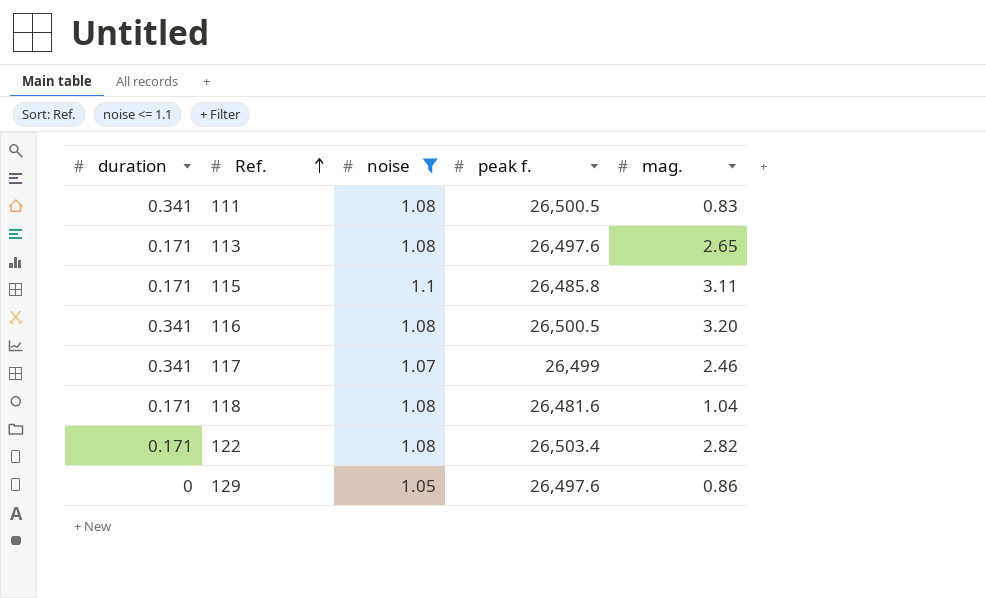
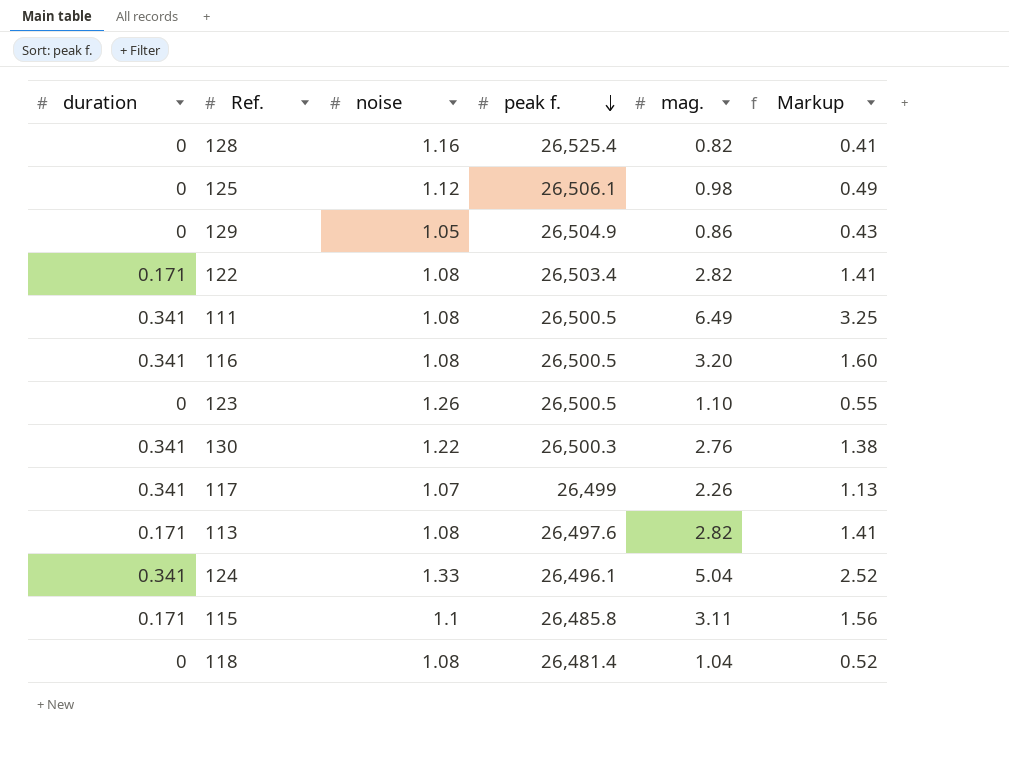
filter: noise <= 1.1 -> none
row order: Ref. ascending -> peak f. descending
column Markup | formula: none -> [mag.] * 0.5
129 | peak f.: 26,497.6 -> 26,504.9
111 | mag.: 0.83 -> 6.49
117 | mag.: 2.46 -> 2.26
113 | mag.: 2.65 -> 2.82
118 | duration: 0.171 -> 0
118 | peak f.: 26,481.6 -> 26,481.4

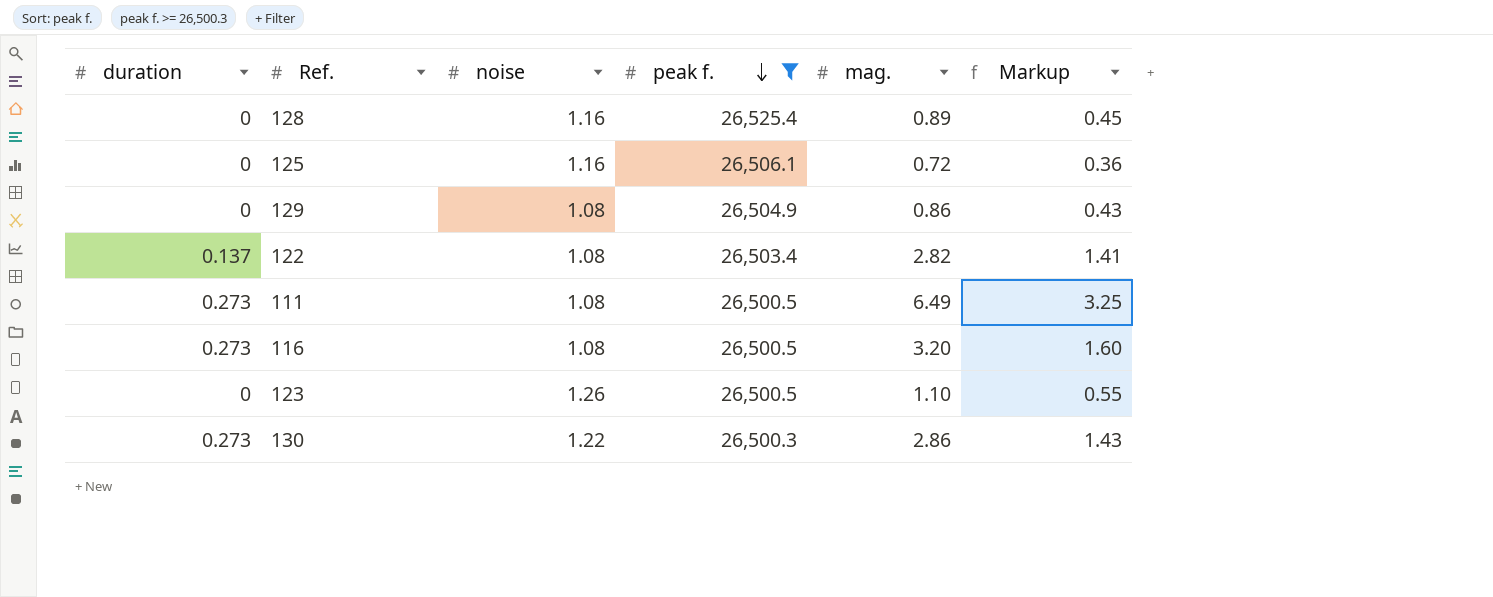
filter: none -> peak f. >= 26,500.3
128 | mag.: 0.82 -> 0.89
128 | Markup: 0.41 -> 0.45
125 | noise: 1.12 -> 1.16
125 | mag.: 0.98 -> 0.72
125 | Markup: 0.49 -> 0.36
129 | noise: 1.05 -> 1.08
122 | duration: 0.171 -> 0.137
111 | duration: 0.341 -> 0.273
116 | duration: 0.341 -> 0.273
130 | duration: 0.341 -> 0.273
130 | mag.: 2.76 -> 2.86
130 | Markup: 1.38 -> 1.43

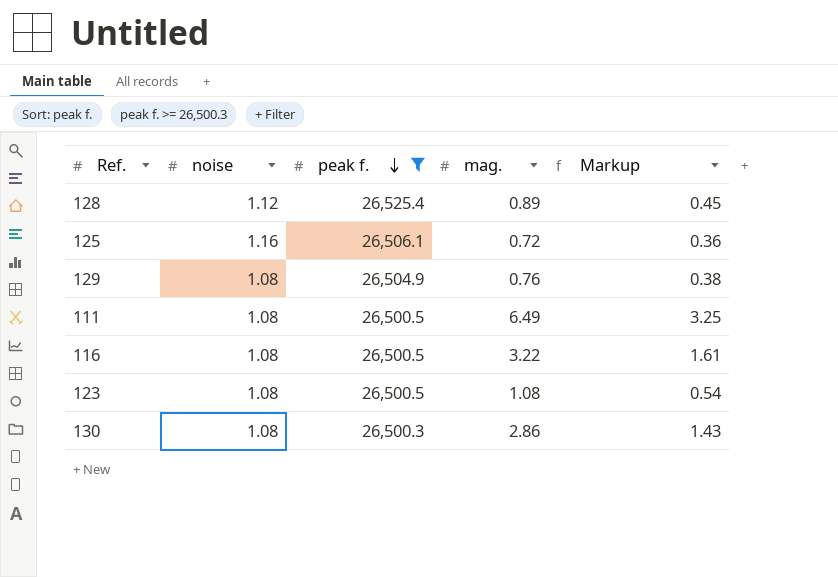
column duration | position: 1 -> none
row 122: 0.137 | 1.08 | 26,503.4 | 2.82 | 1.41 -> none
128 | noise: 1.16 -> 1.12
129 | mag.: 0.86 -> 0.76
129 | Markup: 0.43 -> 0.38
116 | mag.: 3.20 -> 3.22
116 | Markup: 1.60 -> 1.61
123 | noise: 1.26 -> 1.08
123 | mag.: 1.10 -> 1.08
123 | Markup: 0.55 -> 0.54
130 | noise: 1.22 -> 1.08

